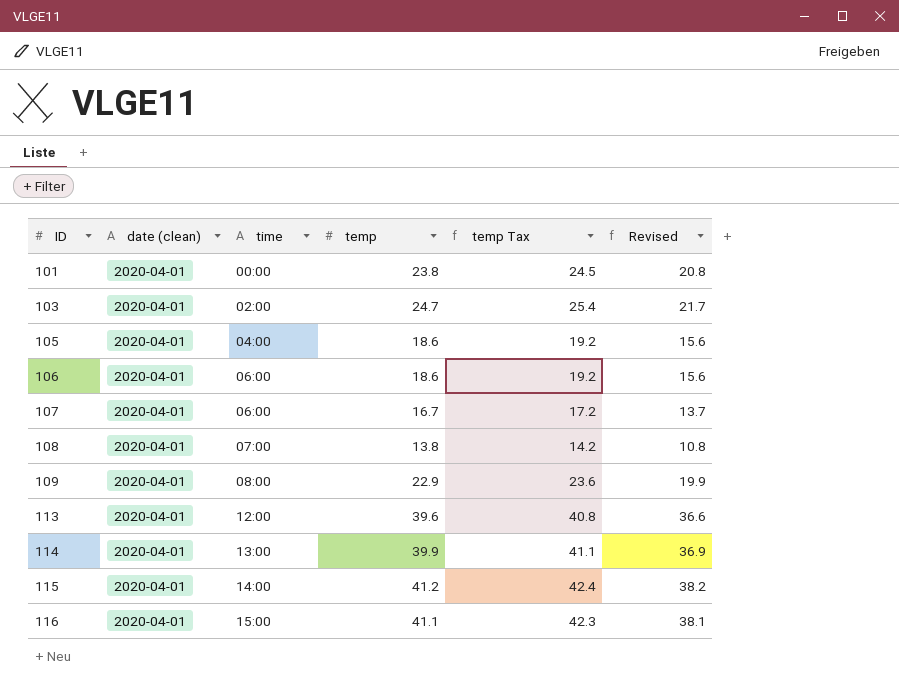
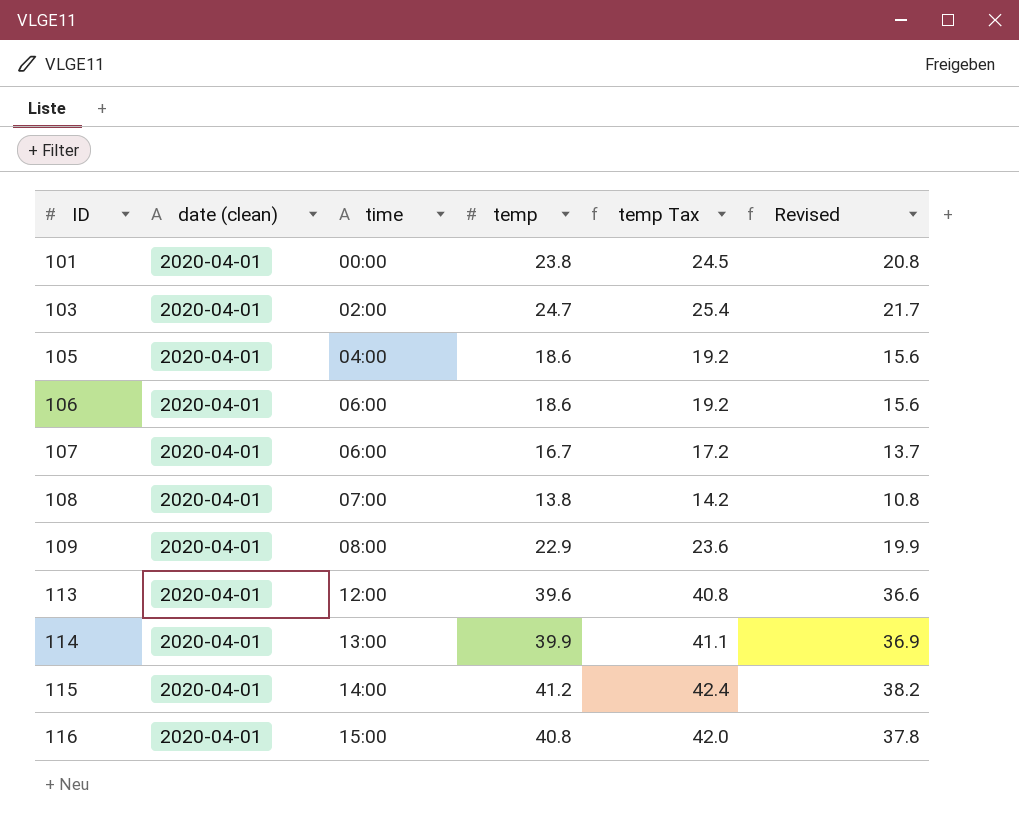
116 | temp: 41.1 -> 40.8
116 | temp Tax: 42.3 -> 42.0
116 | Revised: 38.1 -> 37.8

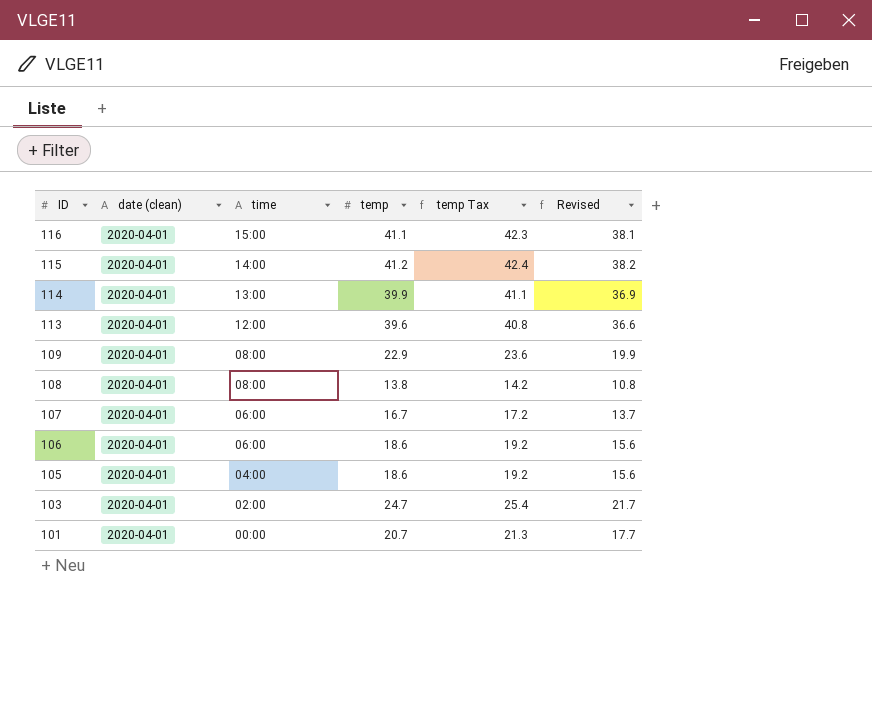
row order: ID ascending -> ID descending
116 | temp: 40.8 -> 41.1
116 | temp Tax: 42.0 -> 42.3
116 | Revised: 37.8 -> 38.1
108 | time: 07:00 -> 08:00
101 | temp: 23.8 -> 20.7
101 | temp Tax: 24.5 -> 21.3
101 | Revised: 20.8 -> 17.7

